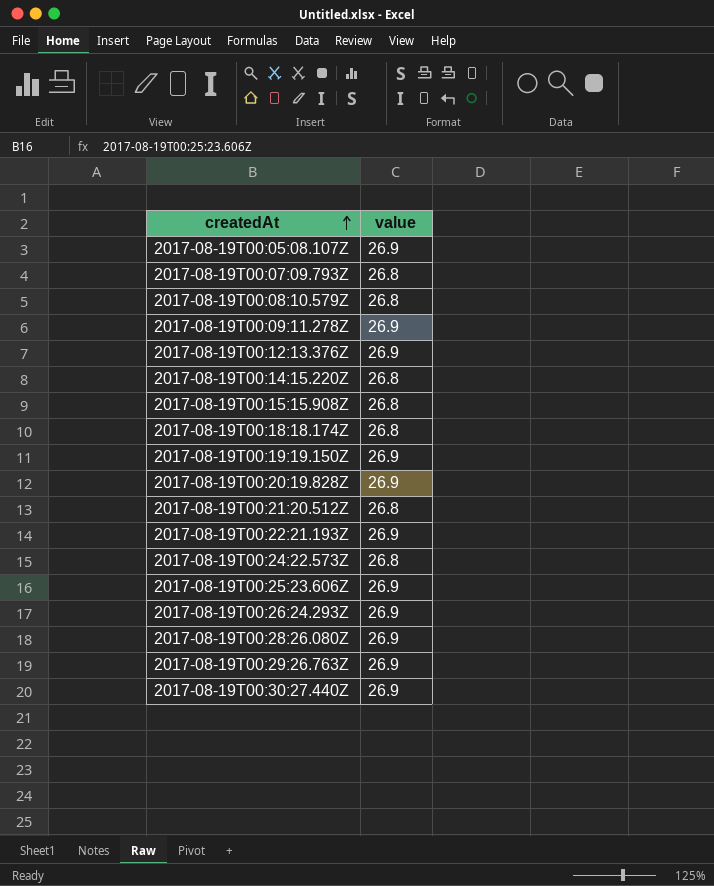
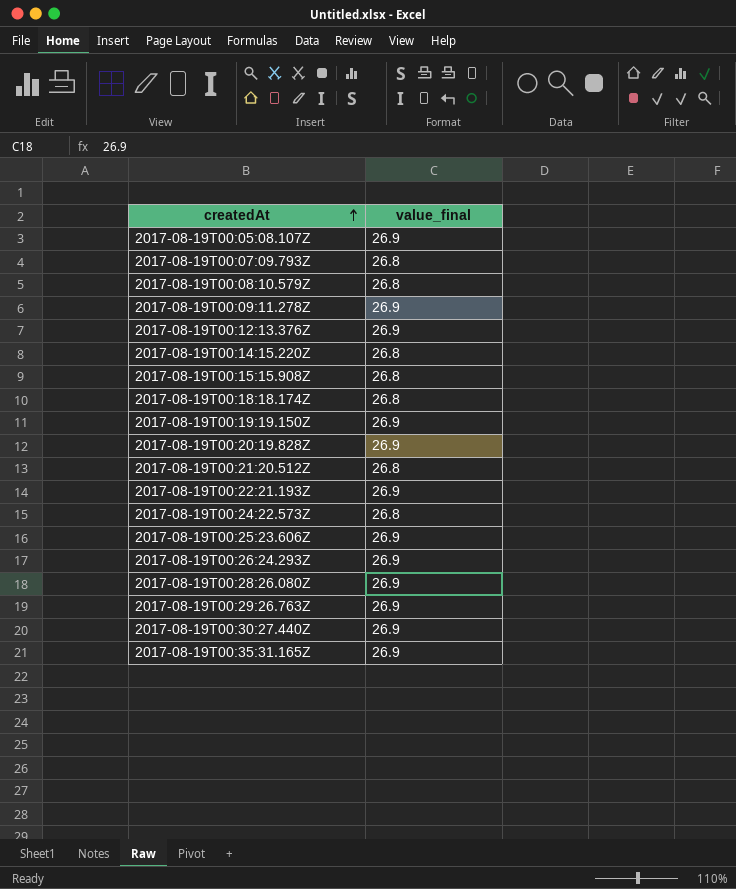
column name: value -> value_final
row 2017-08-19T00:35:31.165Z: none -> 26.9

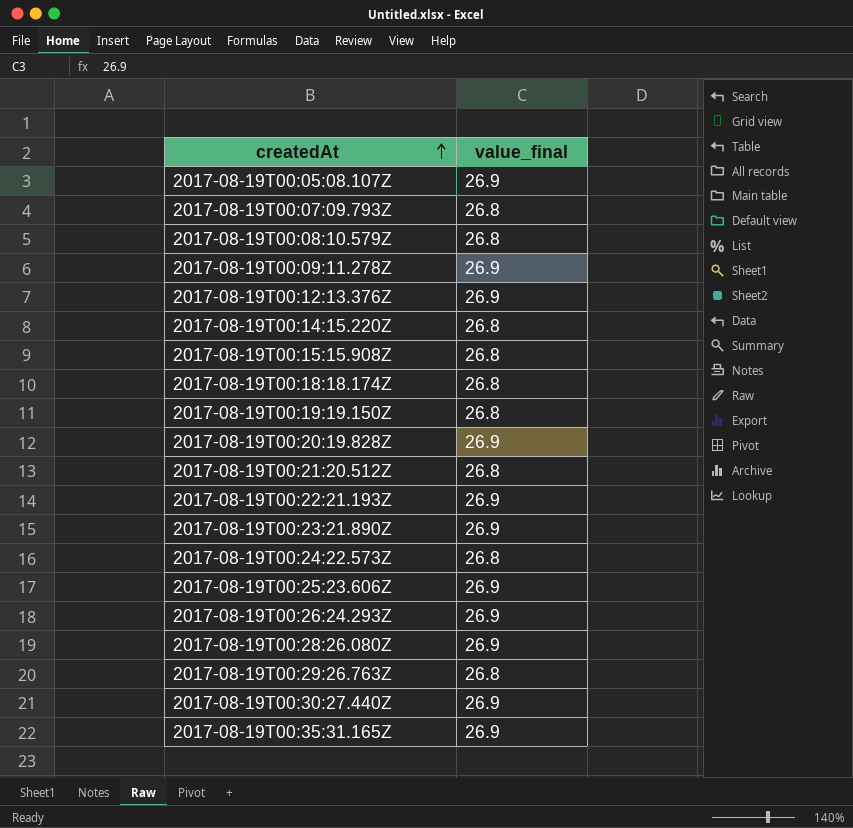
2017-08-19T00:19:19.150Z | value_final: 26.9 -> 26.8
row 2017-08-19T00:23:21.890Z: none -> 26.9
2017-08-19T00:29:26.763Z | value_final: 26.9 -> 26.8

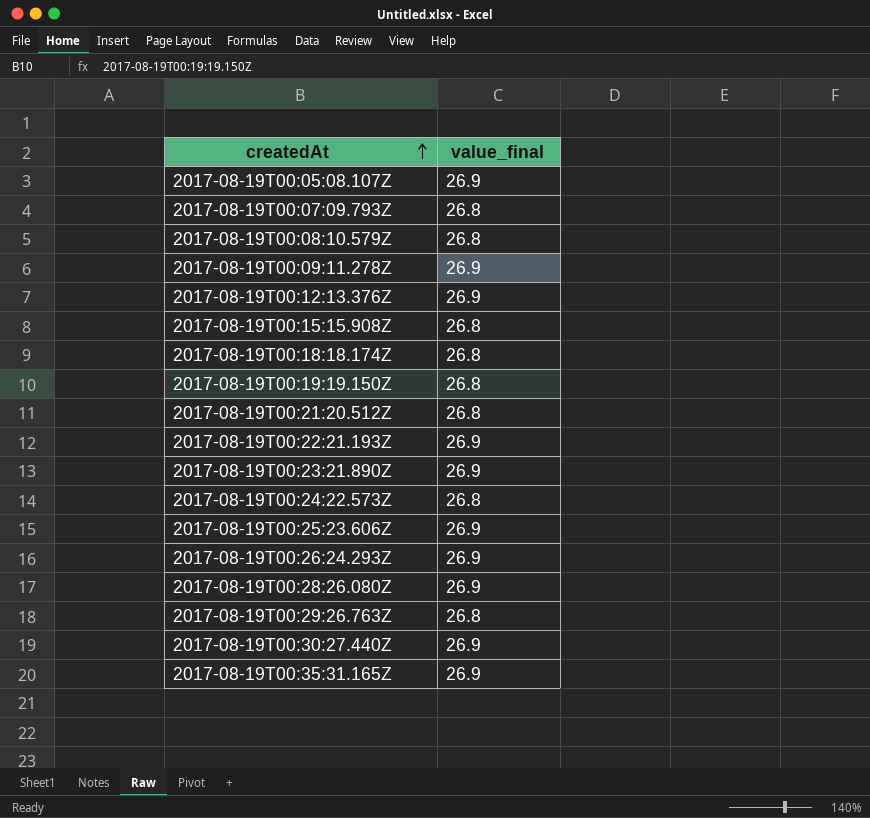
row 2017-08-19T00:14:15.220Z: 26.8 -> none
row 2017-08-19T00:20:19.828Z: 26.9 -> none

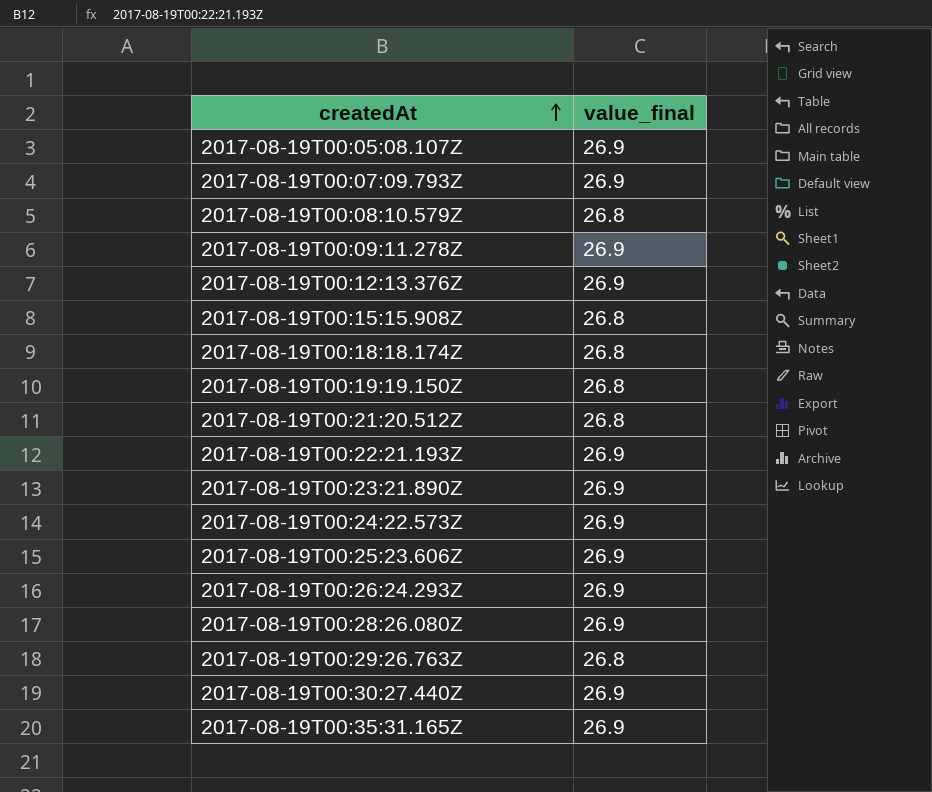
2017-08-19T00:07:09.793Z | value_final: 26.8 -> 26.9
2017-08-19T00:24:22.573Z | value_final: 26.8 -> 26.9

